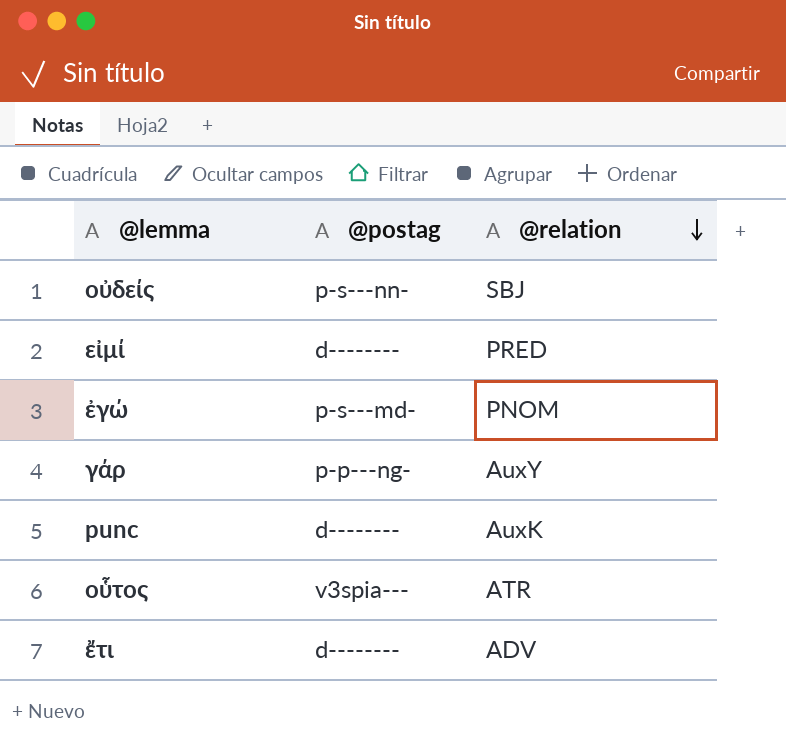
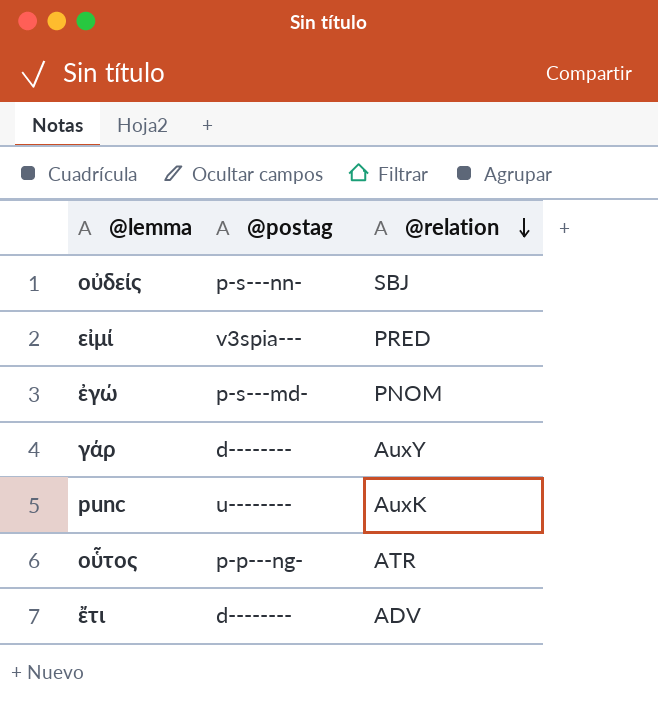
εἰμί | @postag: d-------- -> v3spia---
γάρ | @postag: p-p---ng- -> d--------
punc | @postag: d-------- -> u--------
οὗτος | @postag: v3spia--- -> p-p---ng-

